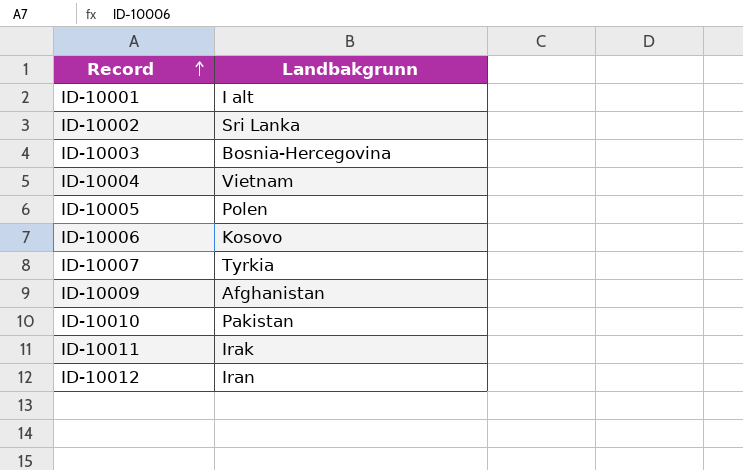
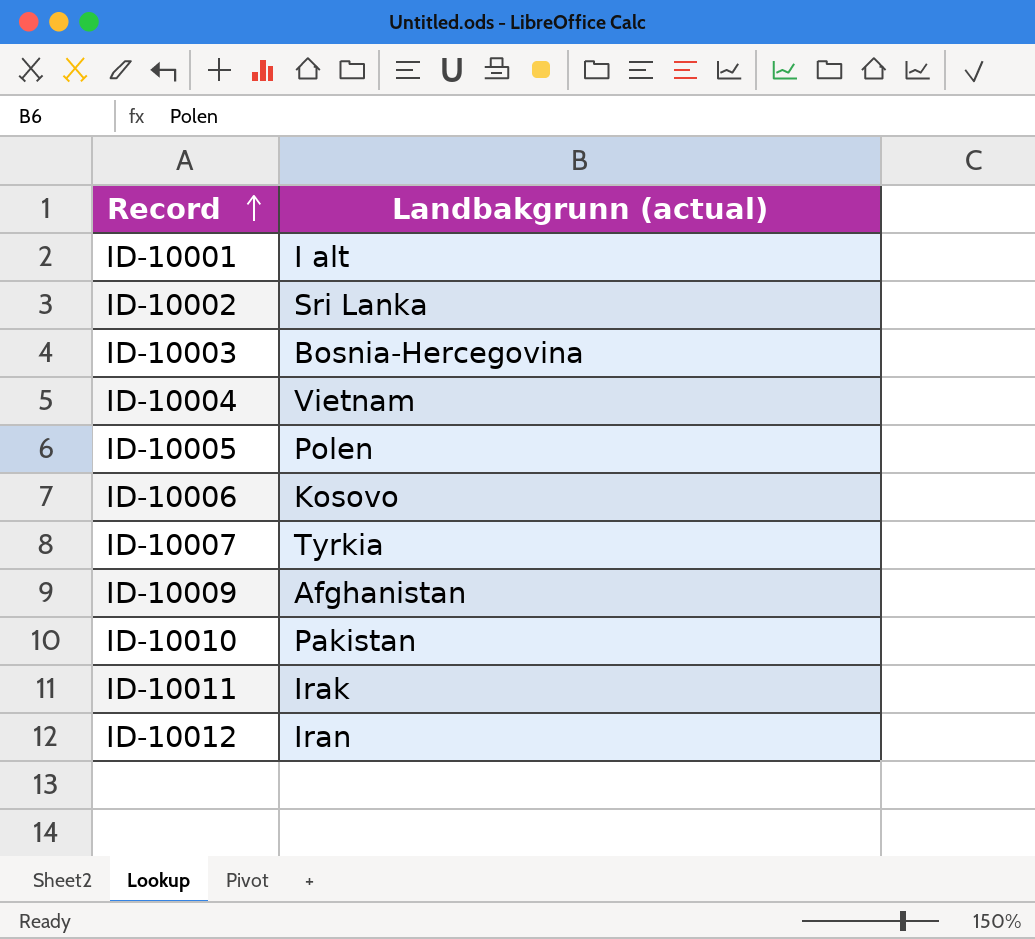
column name: Landbakgrunn -> Landbakgrunn (actual)

